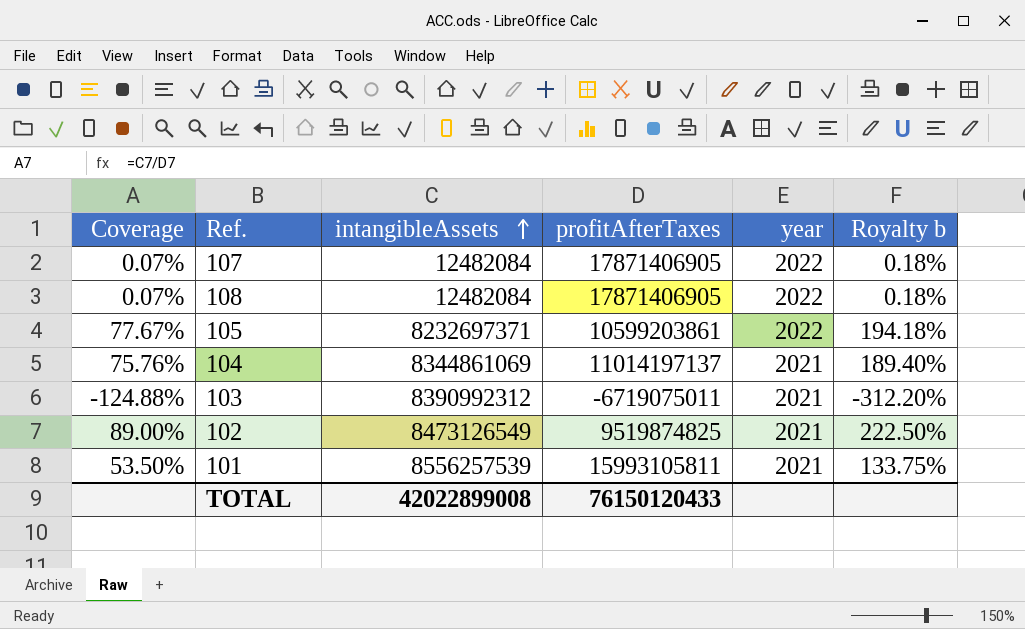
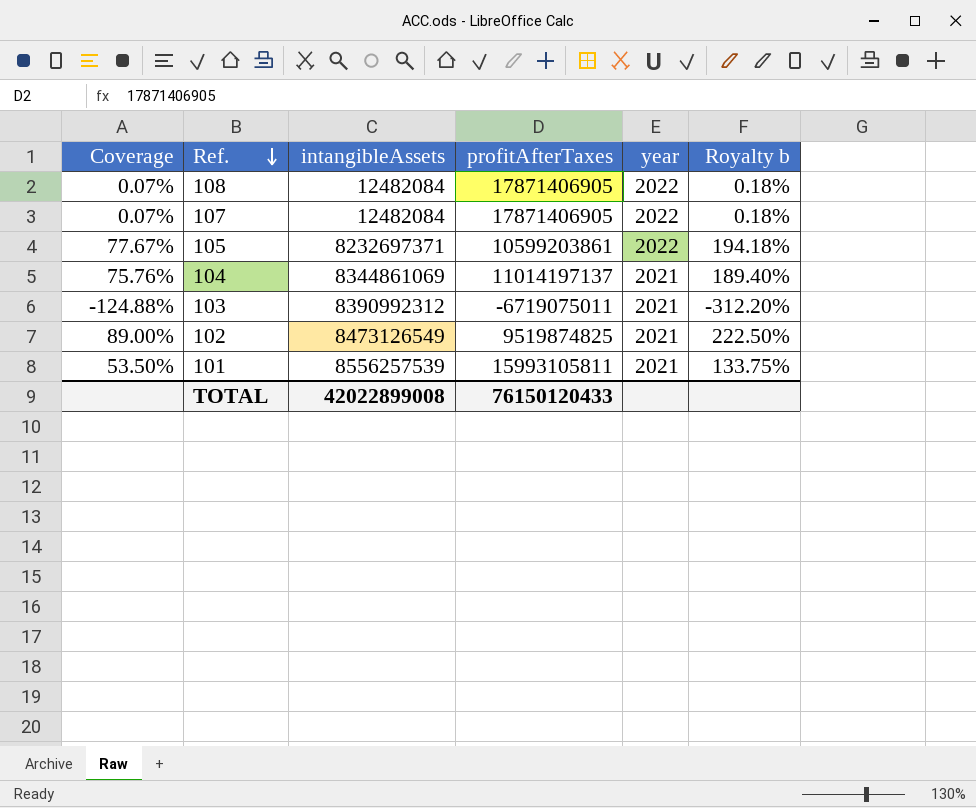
row order: intangibleAssets ascending -> Ref. descending

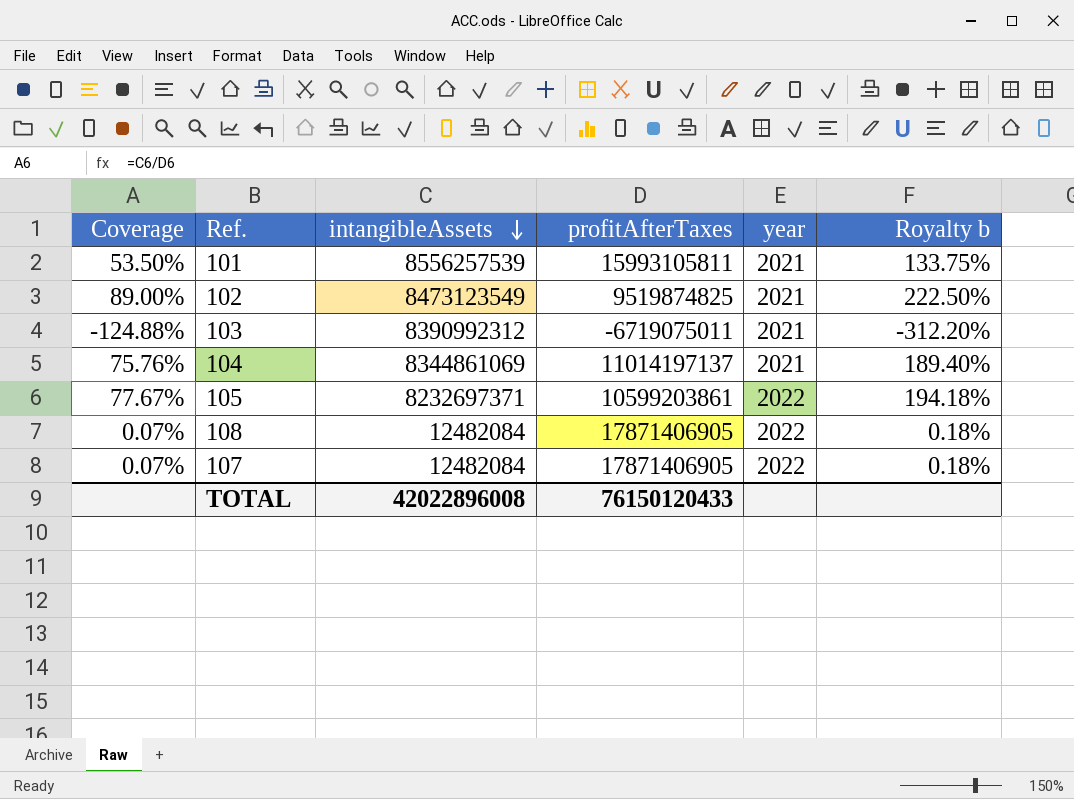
row order: Ref. descending -> intangibleAssets descending
102 | intangibleAssets: 8473126549 -> 8473123549
TOTAL | intangibleAssets: 42022899008 -> 42022896008

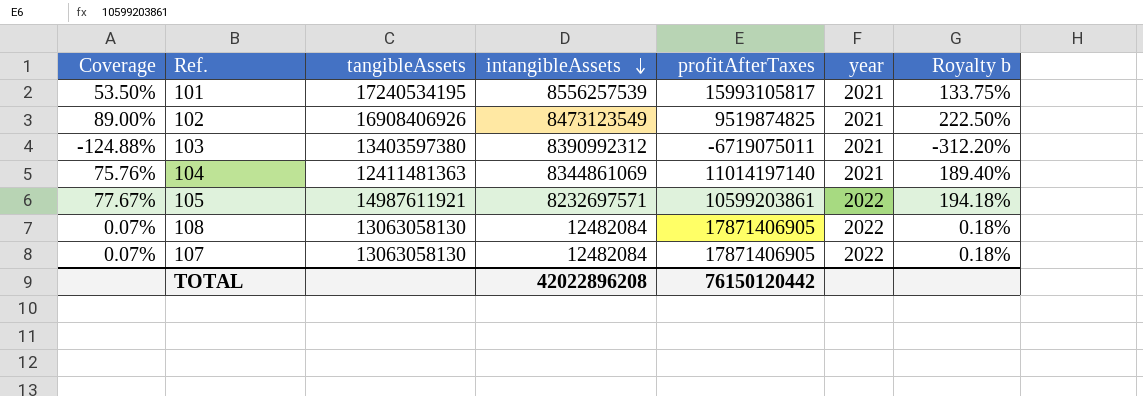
column tangibleAssets | position: none -> 3
101 | profitAfterTaxes: 15993105811 -> 15993105817
104 | profitAfterTaxes: 11014197137 -> 11014197140
105 | intangibleAssets: 8232697371 -> 8232697571
TOTAL | intangibleAssets: 42022896008 -> 42022896208
TOTAL | profitAfterTaxes: 76150120433 -> 76150120442

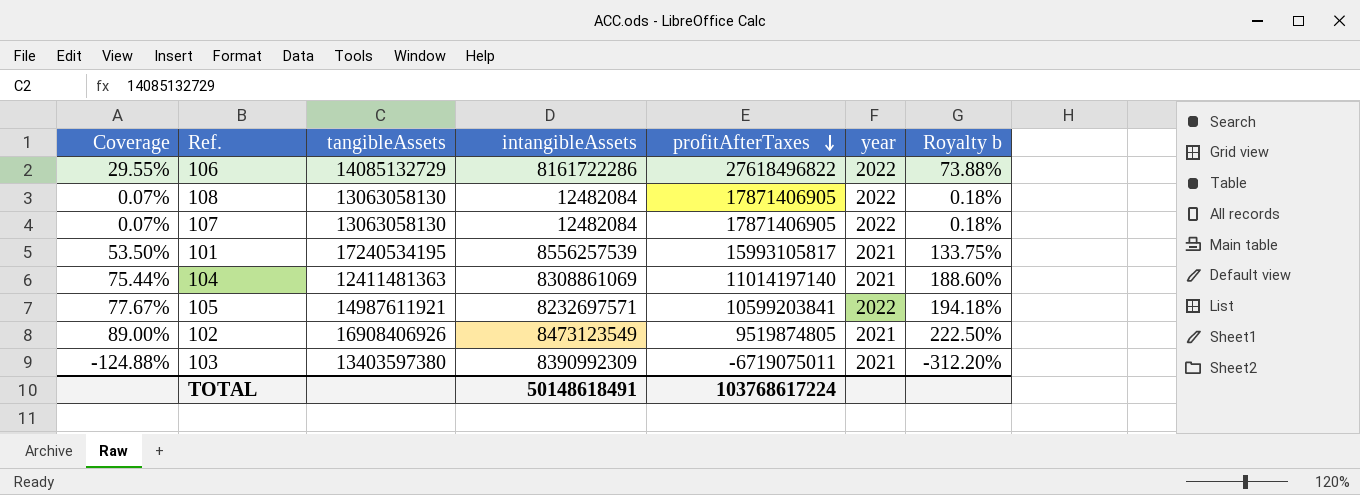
row order: intangibleAssets descending -> profitAfterTaxes descending
row 106: none -> 29.55% | 14085132729 | 8161722286 | 27618496822 | 2022 | 73.88%
104 | Coverage: 75.76% -> 75.44%
104 | intangibleAssets: 8344861069 -> 8308861069
104 | Royalty b: 189.40% -> 188.60%
105 | profitAfterTaxes: 10599203861 -> 10599203841
102 | profitAfterTaxes: 9519874825 -> 9519874805
103 | intangibleAssets: 8390992312 -> 8390992309
TOTAL | intangibleAssets: 42022896208 -> 50148618491
TOTAL | profitAfterTaxes: 76150120442 -> 103768617224

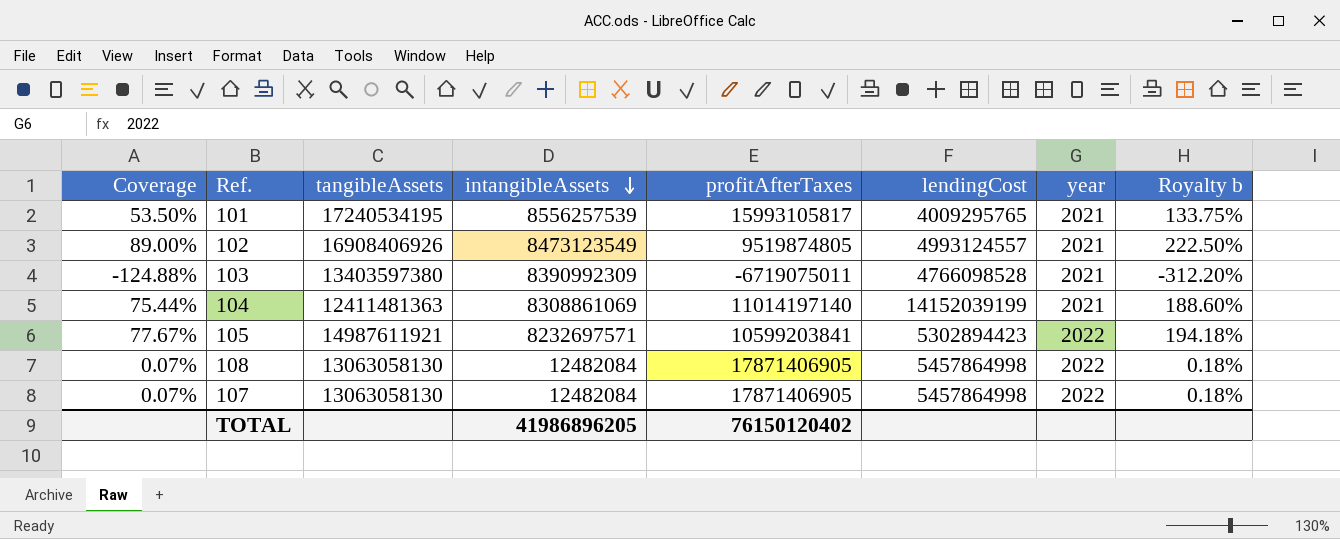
row order: profitAfterTaxes descending -> intangibleAssets descending
column lendingCost | position: none -> 6
row 106: 29.55% | 14085132729 | 8161722286 | 27618496822 | 2022 | 73.88% -> none
TOTAL | intangibleAssets: 50148618491 -> 41986896205
TOTAL | profitAfterTaxes: 103768617224 -> 76150120402

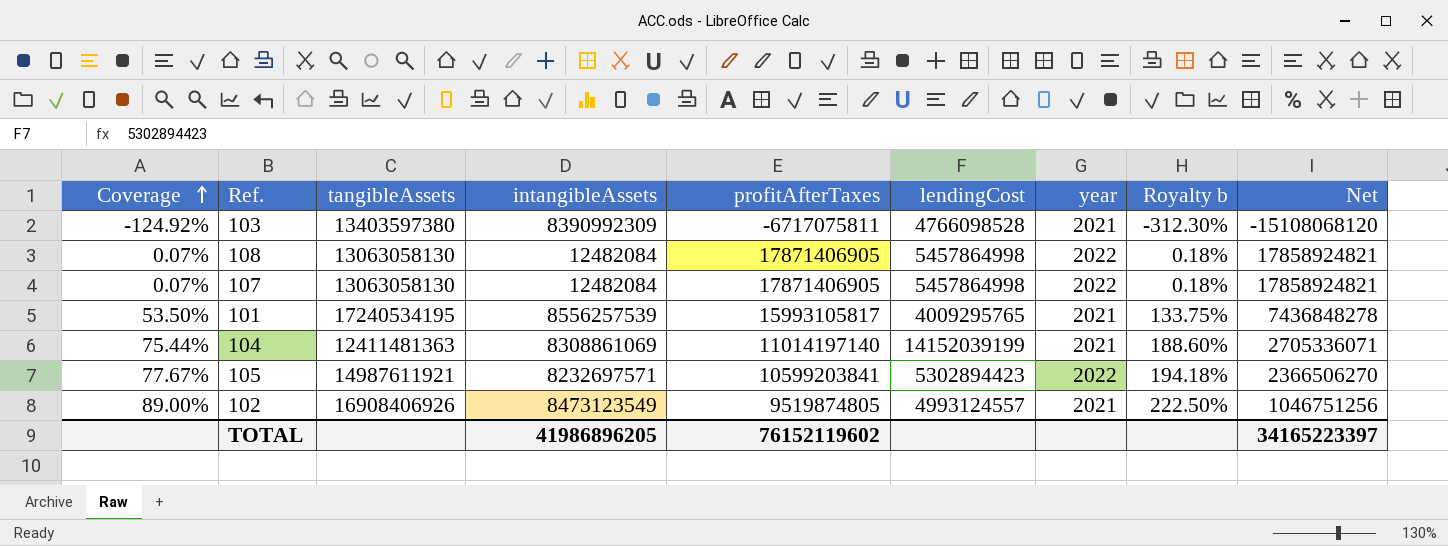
row order: intangibleAssets descending -> Coverage ascending
column Net | formula: none -> [profitAfterTaxes] - [intangibleAssets]
103 | Coverage: -124.88% -> -124.92%
103 | profitAfterTaxes: -6719075011 -> -6717075811
103 | Royalty b: -312.20% -> -312.30%
TOTAL | profitAfterTaxes: 76150120402 -> 76152119602

